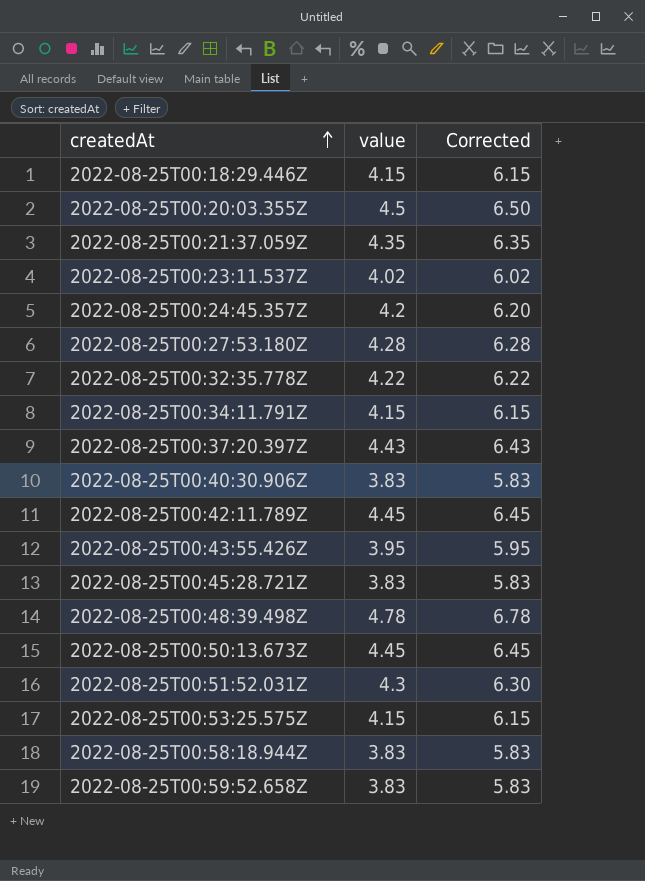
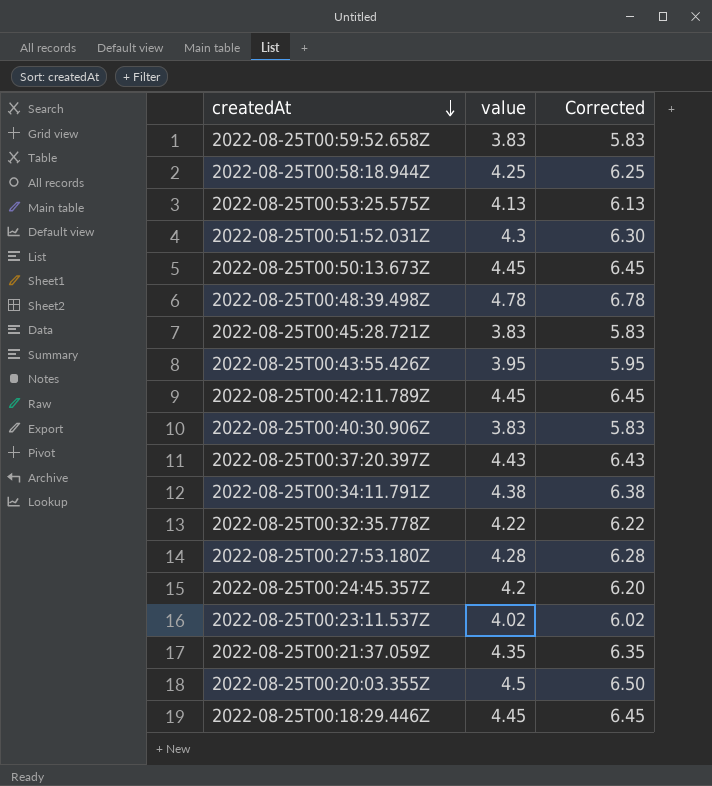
row order: createdAt ascending -> createdAt descending
2022-08-25T00:58:18.944Z | value: 3.83 -> 4.25
2022-08-25T00:58:18.944Z | Corrected: 5.83 -> 6.25
2022-08-25T00:53:25.575Z | value: 4.15 -> 4.13
2022-08-25T00:53:25.575Z | Corrected: 6.15 -> 6.13
2022-08-25T00:34:11.791Z | value: 4.15 -> 4.38
2022-08-25T00:34:11.791Z | Corrected: 6.15 -> 6.38
2022-08-25T00:18:29.446Z | value: 4.15 -> 4.45
2022-08-25T00:18:29.446Z | Corrected: 6.15 -> 6.45

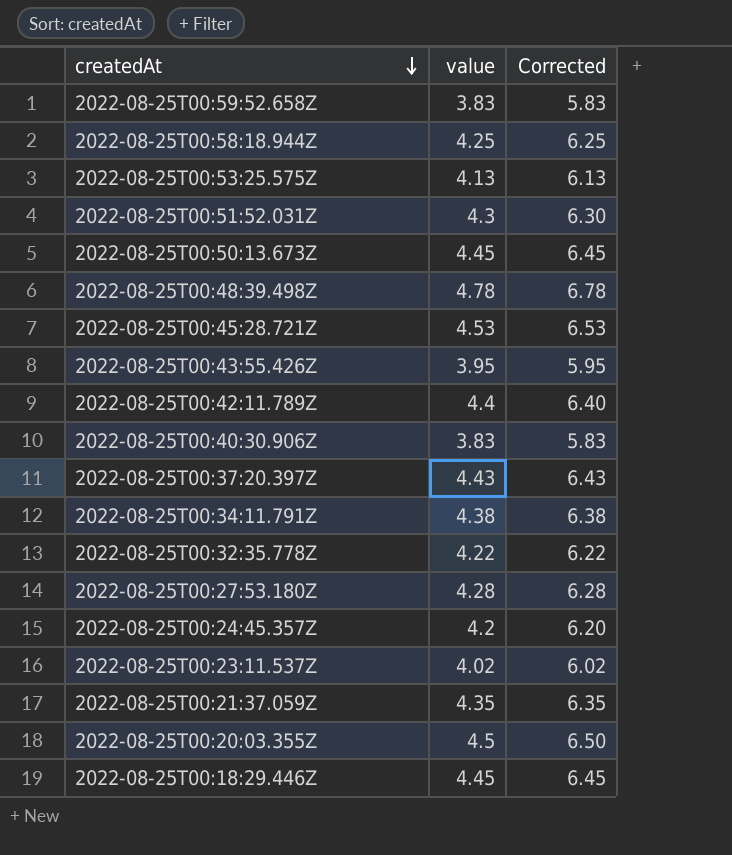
2022-08-25T00:45:28.721Z | value: 3.83 -> 4.53
2022-08-25T00:45:28.721Z | Corrected: 5.83 -> 6.53
2022-08-25T00:42:11.789Z | value: 4.45 -> 4.4
2022-08-25T00:42:11.789Z | Corrected: 6.45 -> 6.40

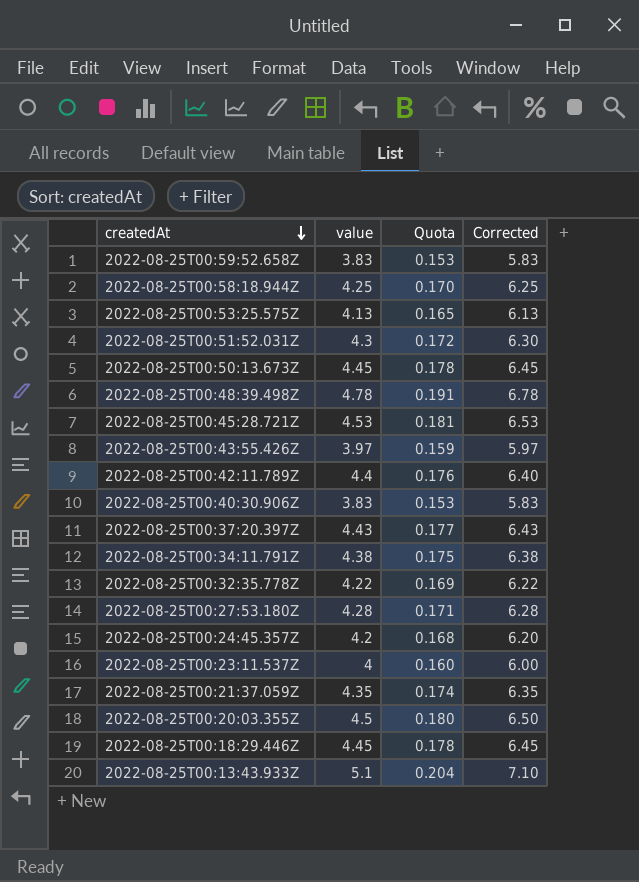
column Quota | formula: none -> [value] * 0.04
2022-08-25T00:43:55.426Z | value: 3.95 -> 3.97
2022-08-25T00:43:55.426Z | Corrected: 5.95 -> 5.97
2022-08-25T00:23:11.537Z | value: 4.02 -> 4
2022-08-25T00:23:11.537Z | Corrected: 6.02 -> 6.00
row 2022-08-25T00:13:43.933Z: none -> 5.1 | 0.204 | 7.10

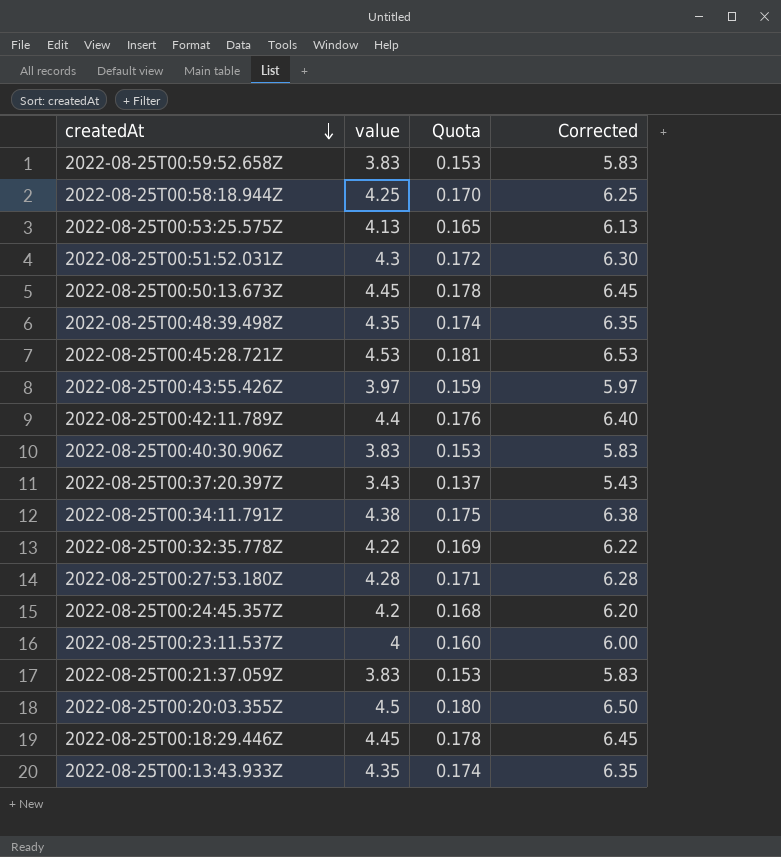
2022-08-25T00:48:39.498Z | value: 4.78 -> 4.35
2022-08-25T00:48:39.498Z | Quota: 0.191 -> 0.174
2022-08-25T00:48:39.498Z | Corrected: 6.78 -> 6.35
2022-08-25T00:37:20.397Z | value: 4.43 -> 3.43
2022-08-25T00:37:20.397Z | Quota: 0.177 -> 0.137
2022-08-25T00:37:20.397Z | Corrected: 6.43 -> 5.43
2022-08-25T00:21:37.059Z | value: 4.35 -> 3.83
2022-08-25T00:21:37.059Z | Quota: 0.174 -> 0.153
2022-08-25T00:21:37.059Z | Corrected: 6.35 -> 5.83
2022-08-25T00:13:43.933Z | value: 5.1 -> 4.35
2022-08-25T00:13:43.933Z | Quota: 0.204 -> 0.174
2022-08-25T00:13:43.933Z | Corrected: 7.10 -> 6.35

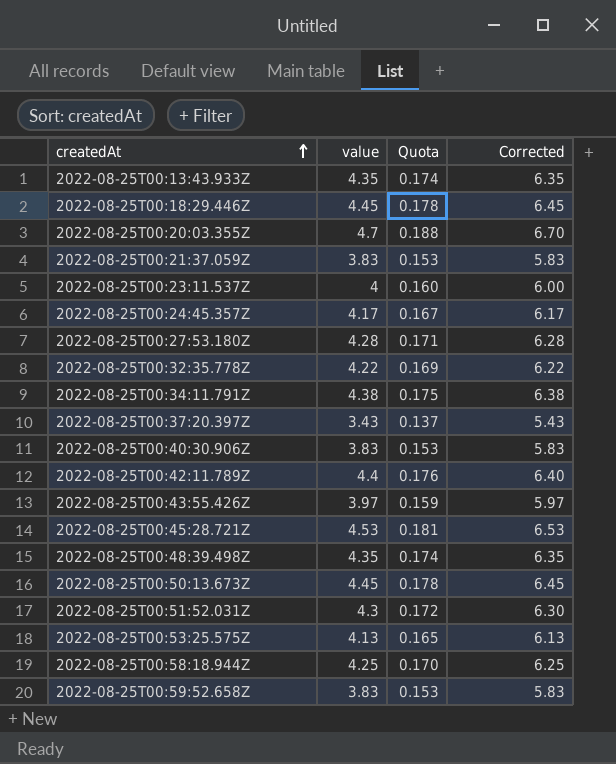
row order: createdAt descending -> createdAt ascending
2022-08-25T00:20:03.355Z | value: 4.5 -> 4.7
2022-08-25T00:20:03.355Z | Quota: 0.180 -> 0.188
2022-08-25T00:20:03.355Z | Corrected: 6.50 -> 6.70
2022-08-25T00:24:45.357Z | value: 4.2 -> 4.17
2022-08-25T00:24:45.357Z | Quota: 0.168 -> 0.167
2022-08-25T00:24:45.357Z | Corrected: 6.20 -> 6.17

